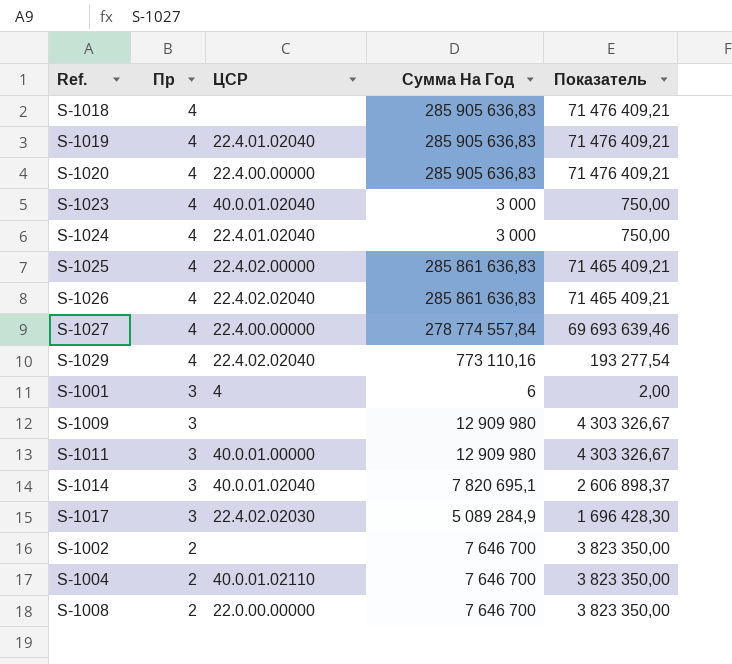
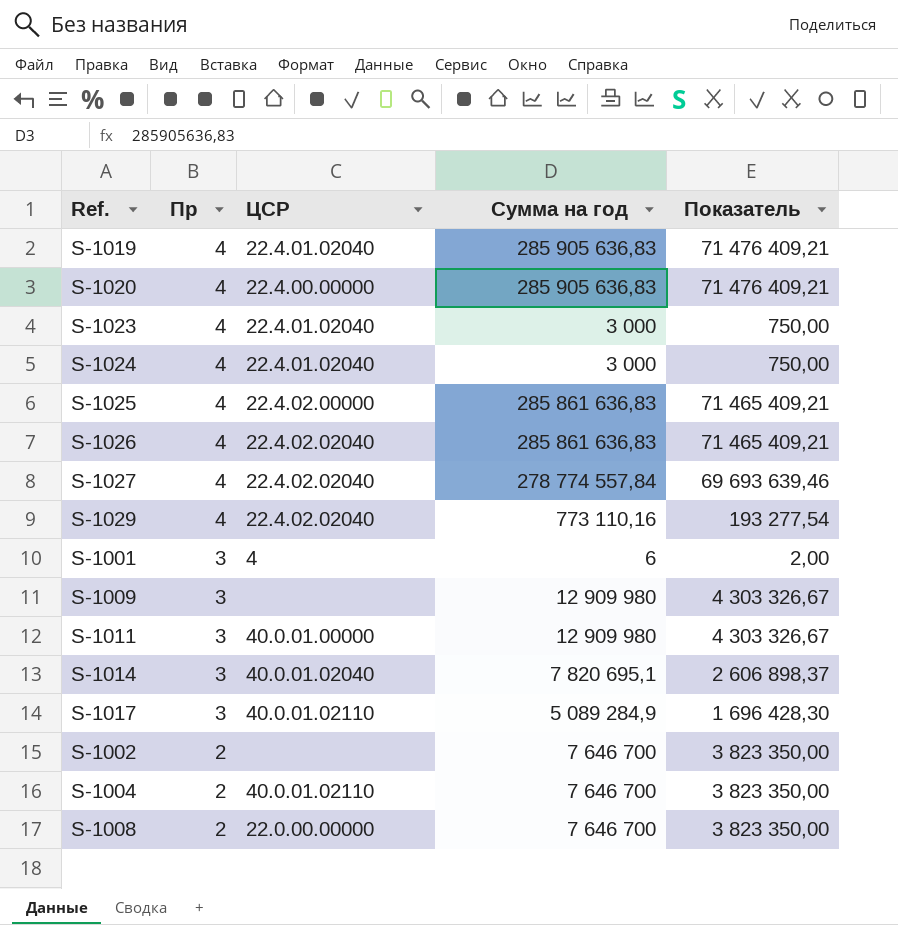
column name: Сумма На Год -> Сумма на год
row S-1018: 4 | none | 285 905 636,83 | 71 476 409,21 -> none
S-1023 | ЦСР: 40.0.01.02040 -> 22.4.01.02040
S-1027 | ЦСР: 22.4.00.00000 -> 22.4.02.02040
S-1017 | ЦСР: 22.4.02.02030 -> 40.0.01.02110

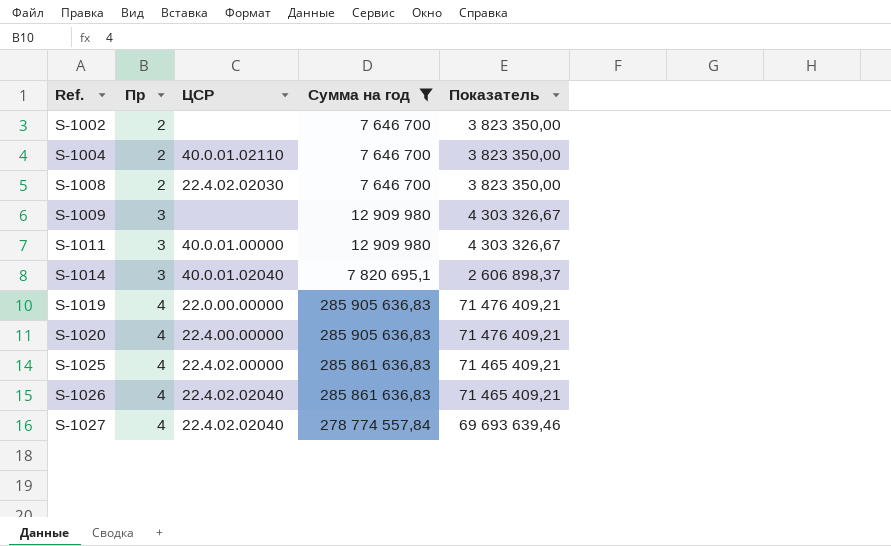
filter: none -> Сумма на год >= 7 646 700
row order: Пр descending -> Ref. ascending
S-1008 | ЦСР: 22.0.00.00000 -> 22.4.02.02030
S-1019 | ЦСР: 22.4.01.02040 -> 22.0.00.00000

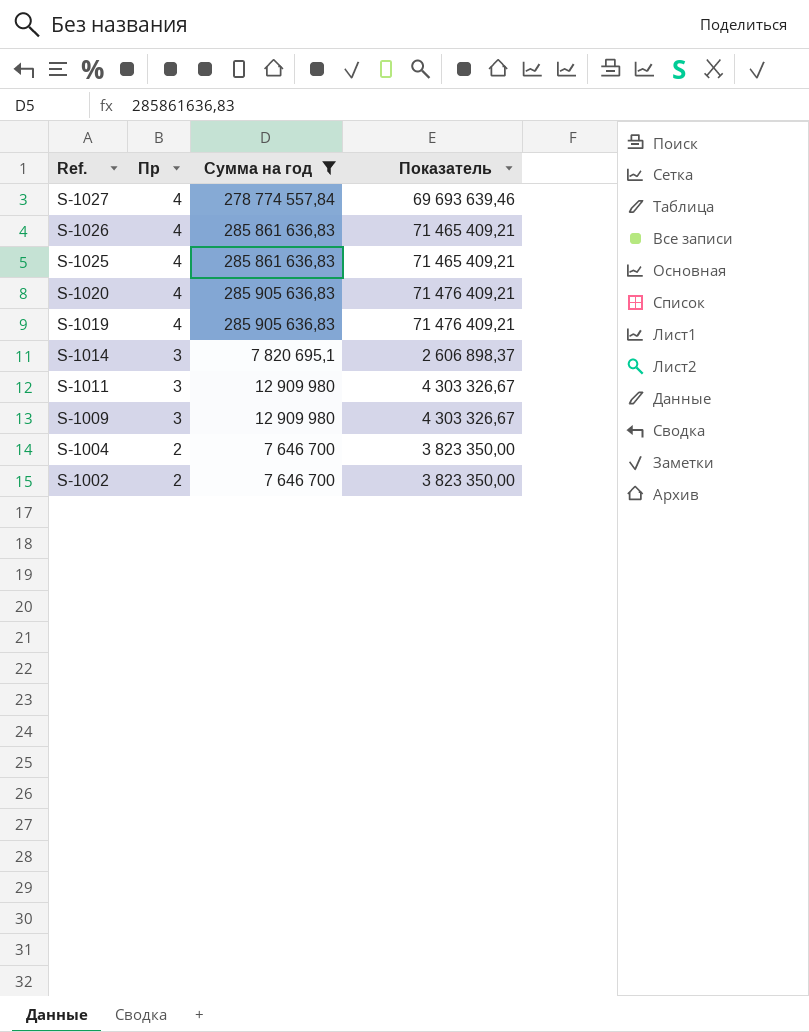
row order: Ref. ascending -> Ref. descending
column ЦСР | position: 3 -> none
row S-1008: 2 | 22.4.02.02030 | 7 646 700 | 3 823 350,00 -> none

